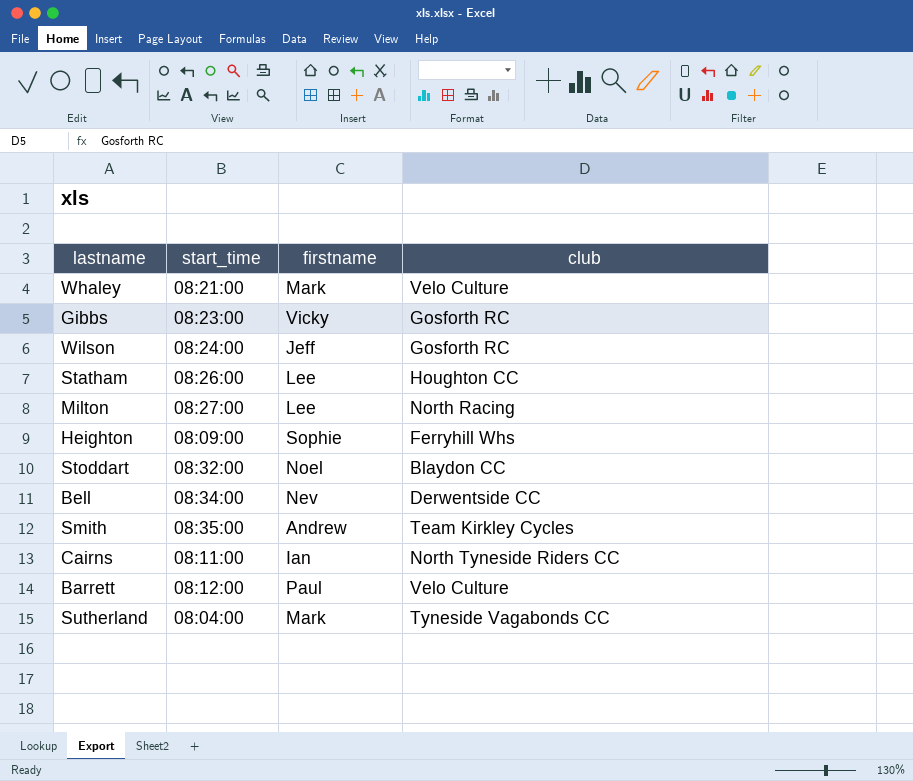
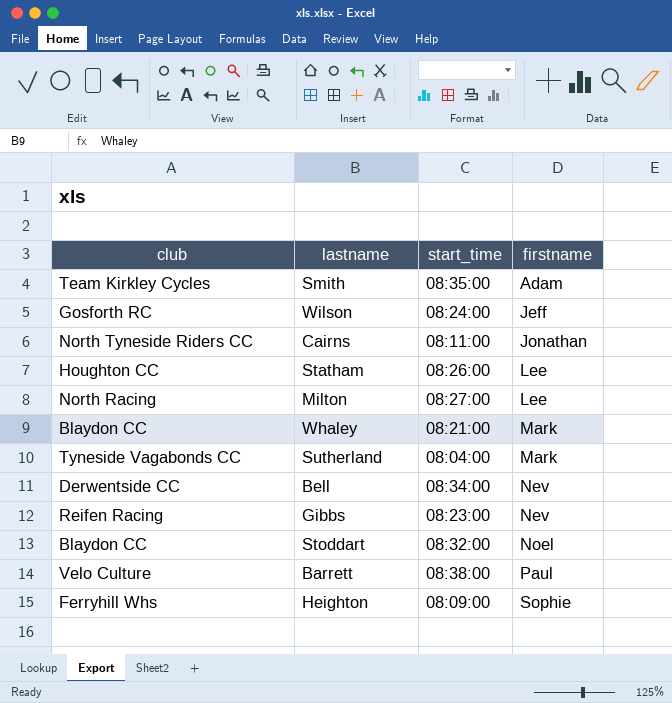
row order: none -> firstname ascending
column club | position: 4 -> 1
Smith | firstname: Andrew -> Adam
Cairns | firstname: Ian -> Jonathan
Whaley | club: Velo Culture -> Blaydon CC
Gibbs | club: Gosforth RC -> Reifen Racing
Gibbs | firstname: Vicky -> Nev
Barrett | start_time: 08:12:00 -> 08:38:00

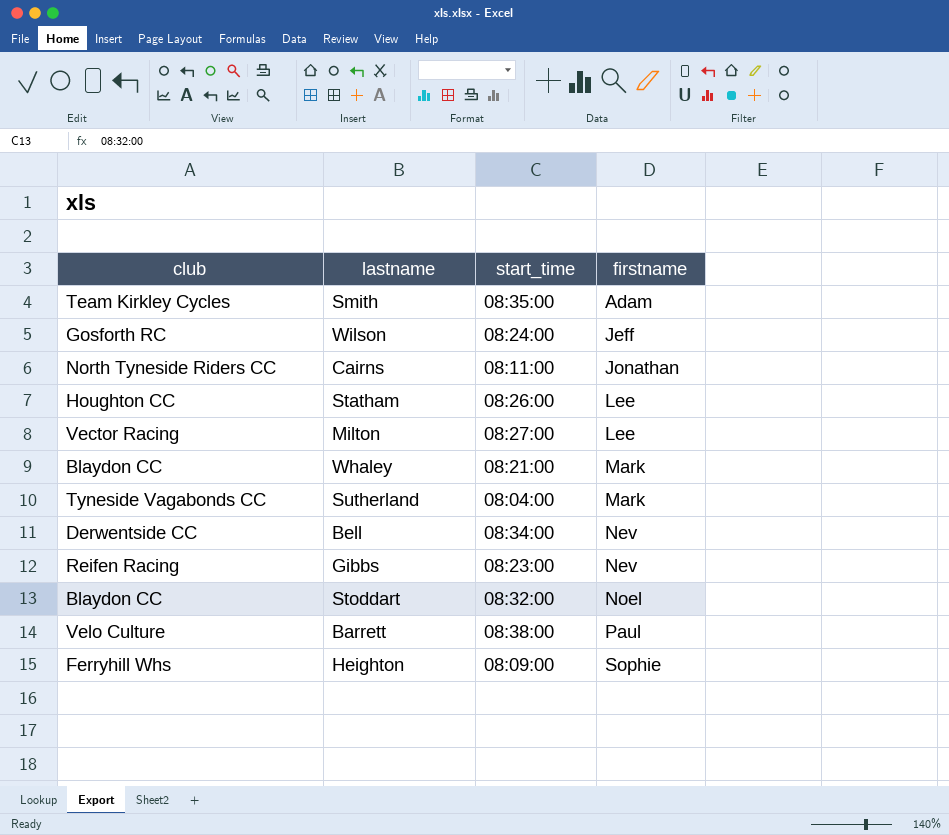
Milton | club: North Racing -> Vector Racing

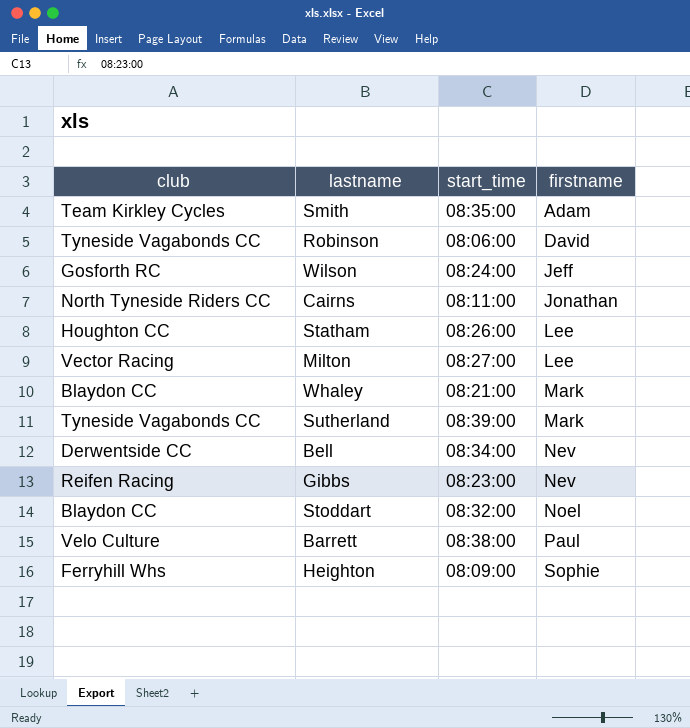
row Robinson: none -> Tyneside Vagabonds CC | 08:06:00 | David
Sutherland | start_time: 08:04:00 -> 08:39:00

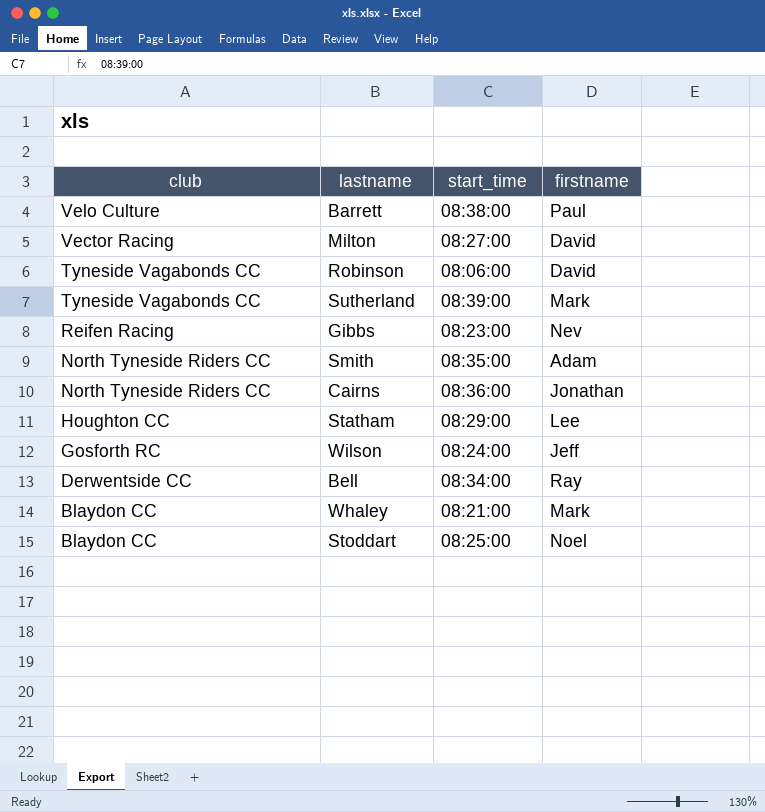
row order: firstname ascending -> club descending
row Heighton: Ferryhill Whs | 08:09:00 | Sophie -> none
Milton | firstname: Lee -> David
Smith | club: Team Kirkley Cycles -> North Tyneside Riders CC
Cairns | start_time: 08:11:00 -> 08:36:00
Statham | start_time: 08:26:00 -> 08:29:00
Bell | firstname: Nev -> Ray
Stoddart | start_time: 08:32:00 -> 08:25:00

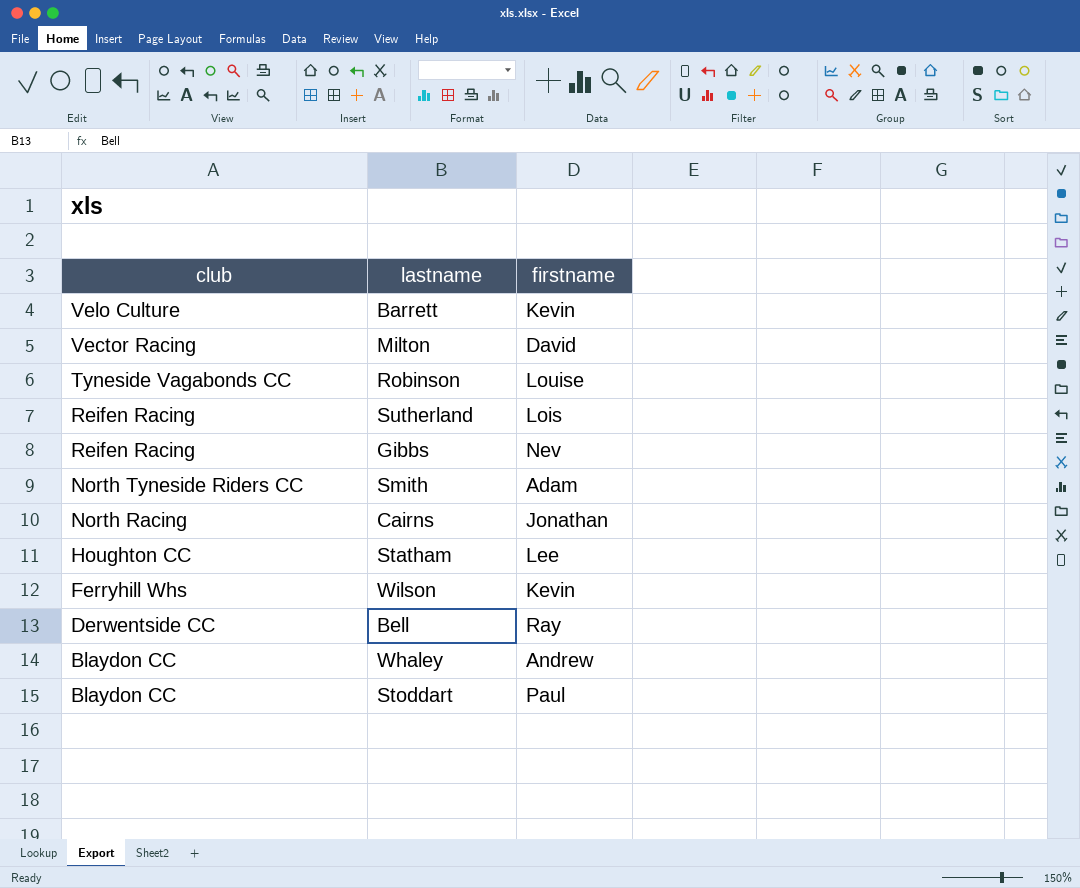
column start_time | position: 3 -> none
Barrett | firstname: Paul -> Kevin
Robinson | firstname: David -> Louise
Sutherland | club: Tyneside Vagabonds CC -> Reifen Racing
Sutherland | firstname: Mark -> Lois
Cairns | club: North Tyneside Riders CC -> North Racing
Wilson | club: Gosforth RC -> Ferryhill Whs
Wilson | firstname: Jeff -> Kevin
Whaley | firstname: Mark -> Andrew
Stoddart | firstname: Noel -> Paul

